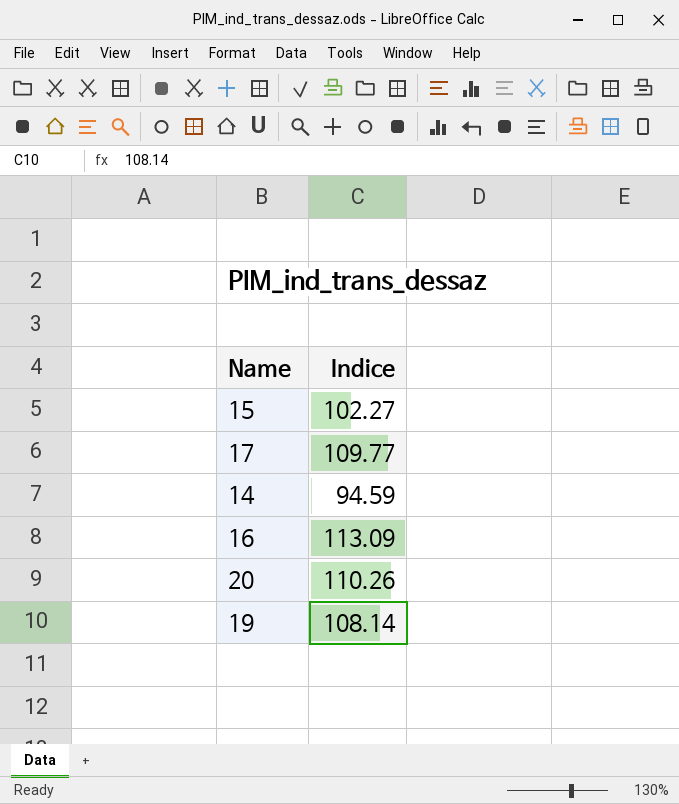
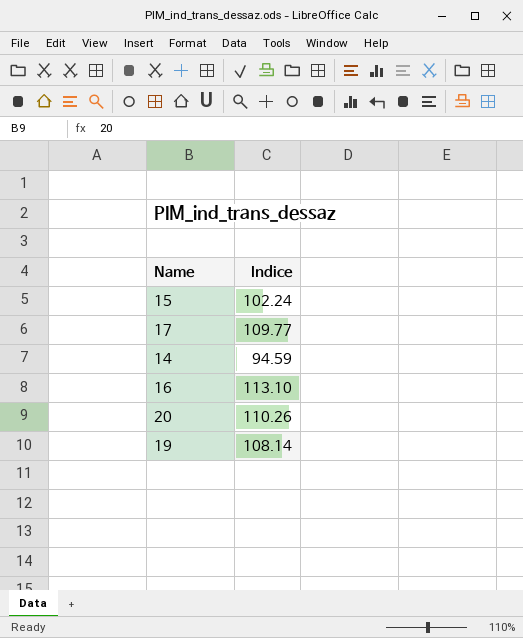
15 | Indice: 102.27 -> 102.24
16 | Indice: 113.09 -> 113.10

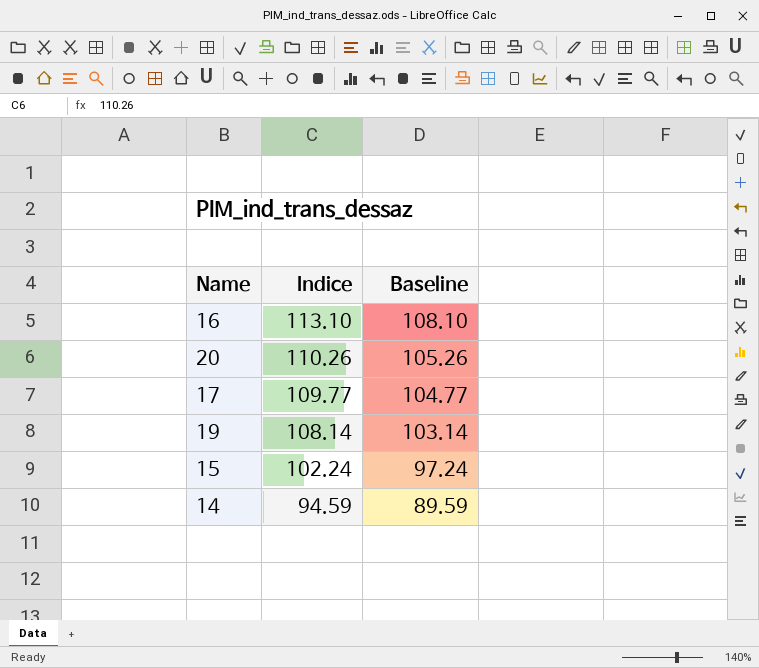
row order: none -> Indice descending
column Baseline | formula: none -> [Indice] - 5

